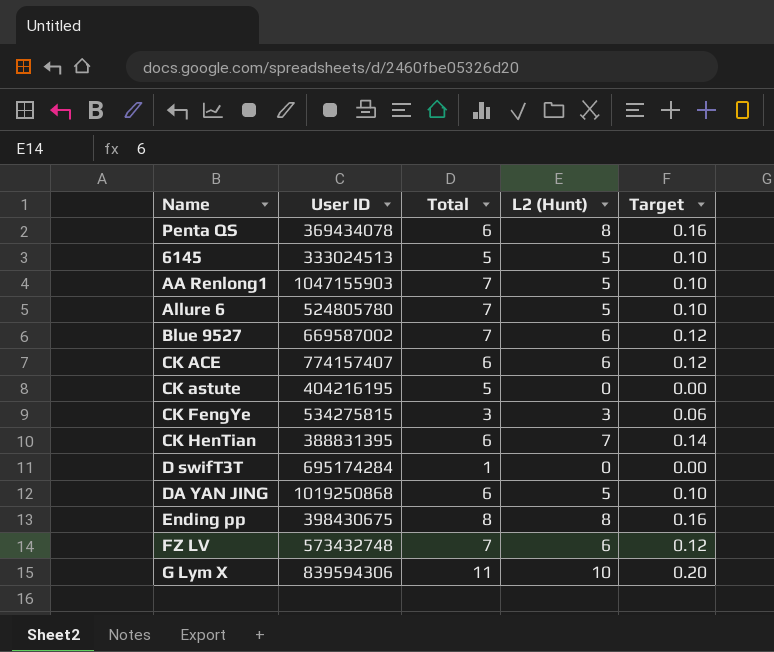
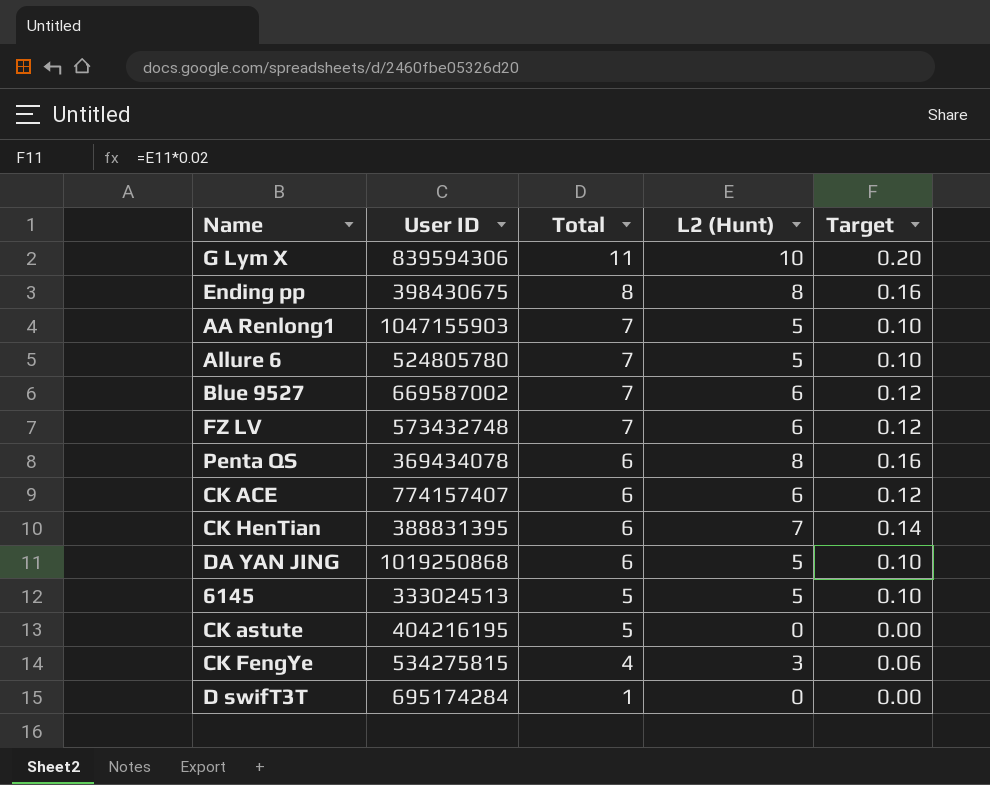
row order: none -> Total descending
CK FengYe | Total: 3 -> 4

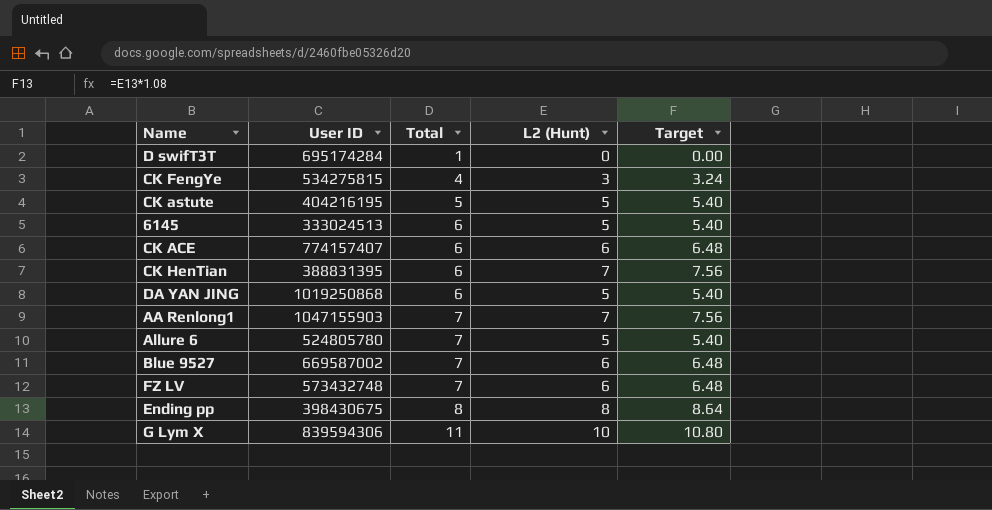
row order: Total descending -> Total ascending
column Target | formula: [L2 (Hunt)] * 0.02 -> [L2 (Hunt)] * 1.08
row Penta QS: 369434078 | 6 | 8 | 0.16 -> none
CK astute | L2 (Hunt): 0 -> 5
6145 | Total: 5 -> 6
AA Renlong1 | L2 (Hunt): 5 -> 7

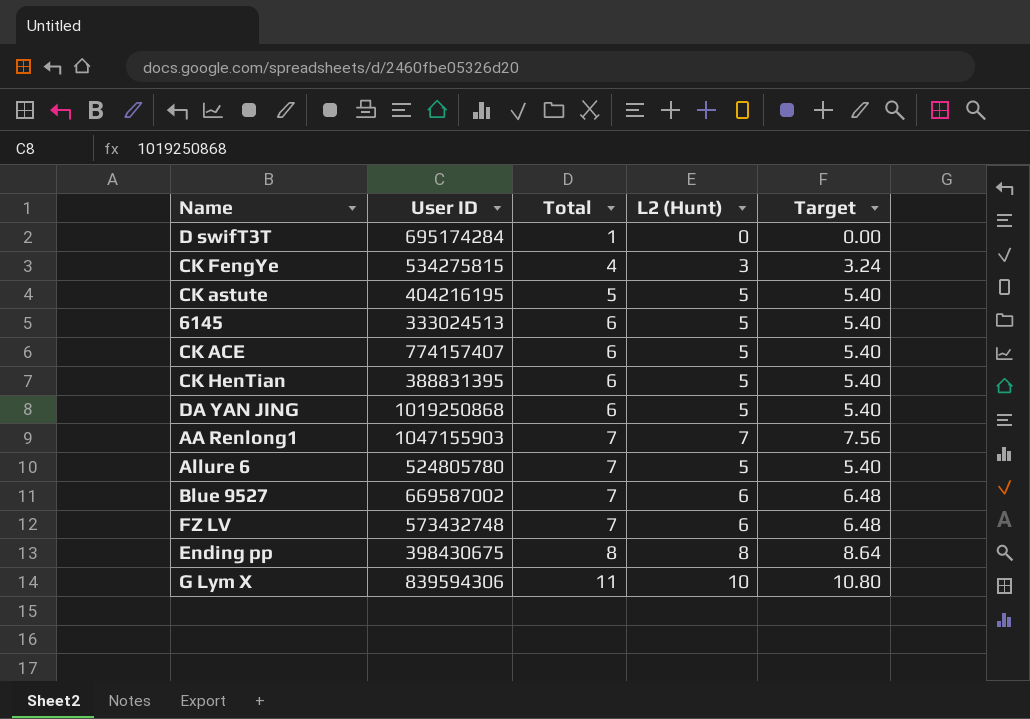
CK ACE | L2 (Hunt): 6 -> 5
CK ACE | Target: 6.48 -> 5.40
CK HenTian | L2 (Hunt): 7 -> 5
CK HenTian | Target: 7.56 -> 5.40

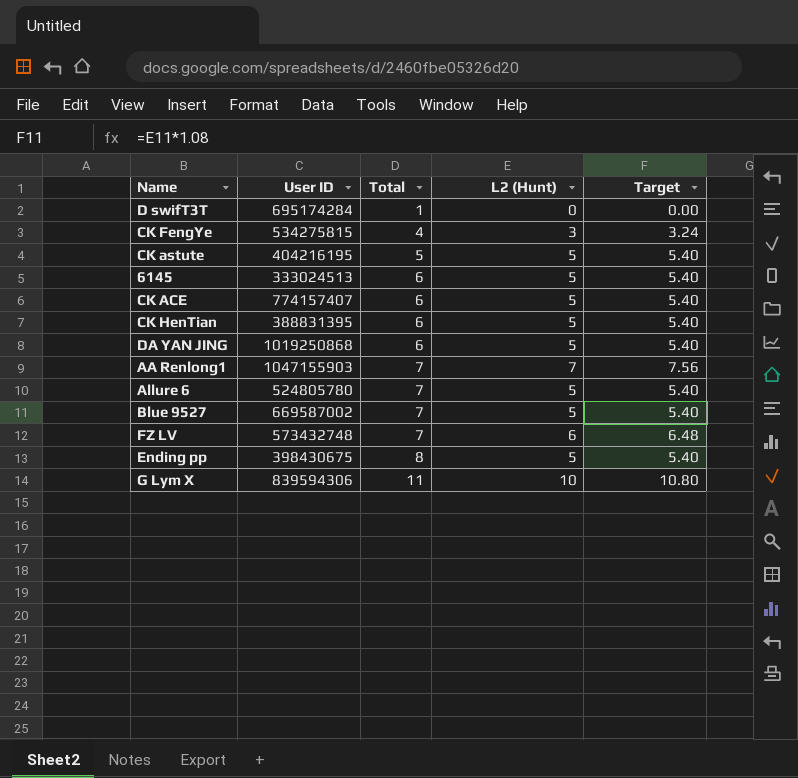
Blue 9527 | L2 (Hunt): 6 -> 5
Blue 9527 | Target: 6.48 -> 5.40
Ending pp | L2 (Hunt): 8 -> 5
Ending pp | Target: 8.64 -> 5.40

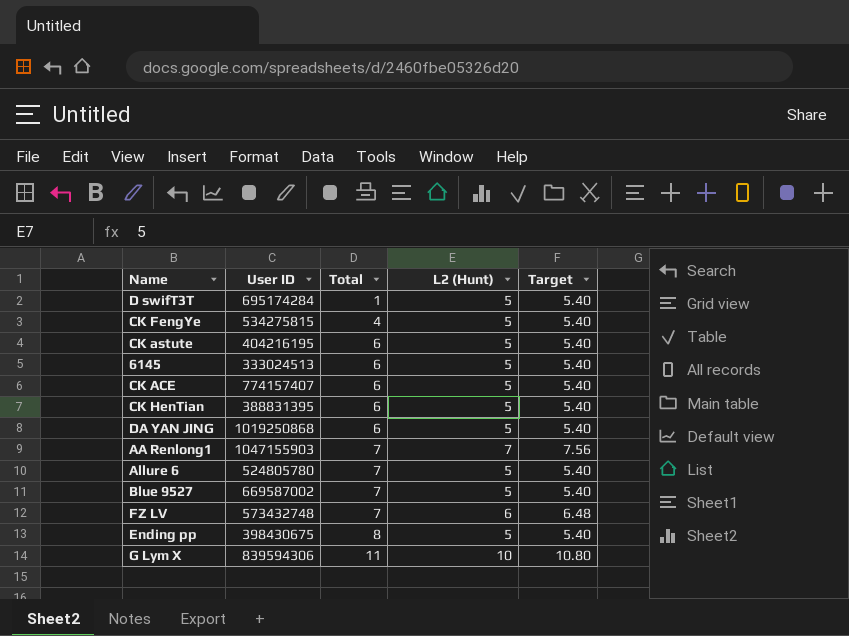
D swifT3T | L2 (Hunt): 0 -> 5
D swifT3T | Target: 0.00 -> 5.40
CK FengYe | L2 (Hunt): 3 -> 5
CK FengYe | Target: 3.24 -> 5.40
CK astute | Total: 5 -> 6

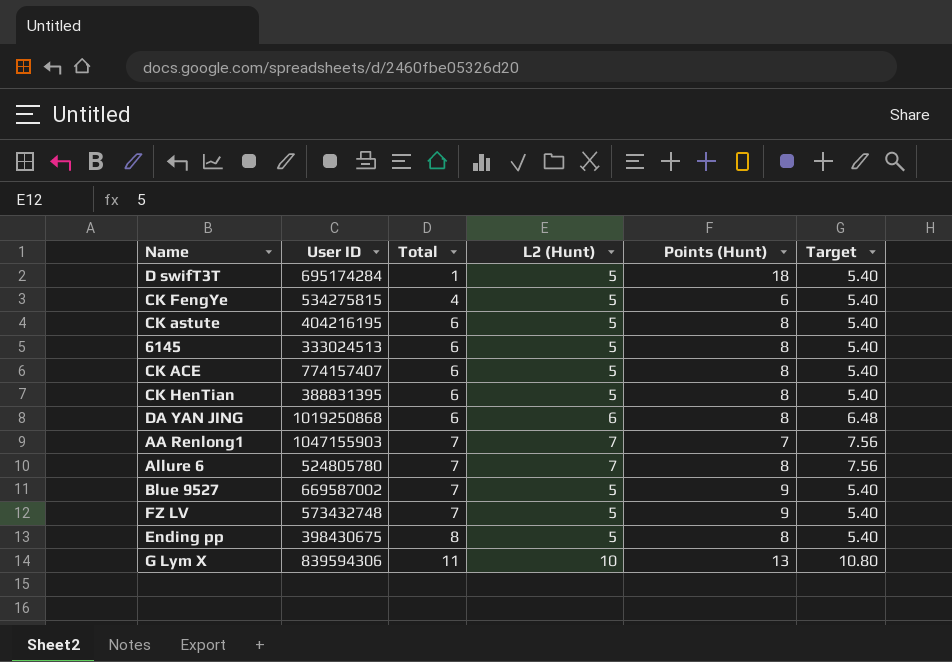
column Points (Hunt) | position: none -> 5
DA YAN JING | L2 (Hunt): 5 -> 6
DA YAN JING | Target: 5.40 -> 6.48
Allure 6 | L2 (Hunt): 5 -> 7
Allure 6 | Target: 5.40 -> 7.56
FZ LV | L2 (Hunt): 6 -> 5
FZ LV | Target: 6.48 -> 5.40

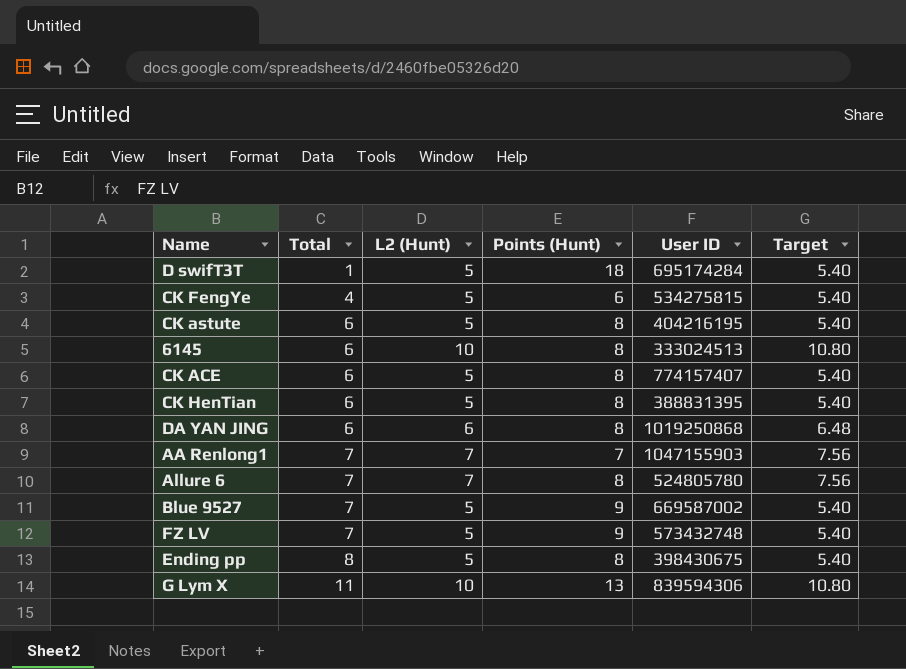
column User ID | position: 2 -> 5
6145 | L2 (Hunt): 5 -> 10
6145 | Target: 5.40 -> 10.80

